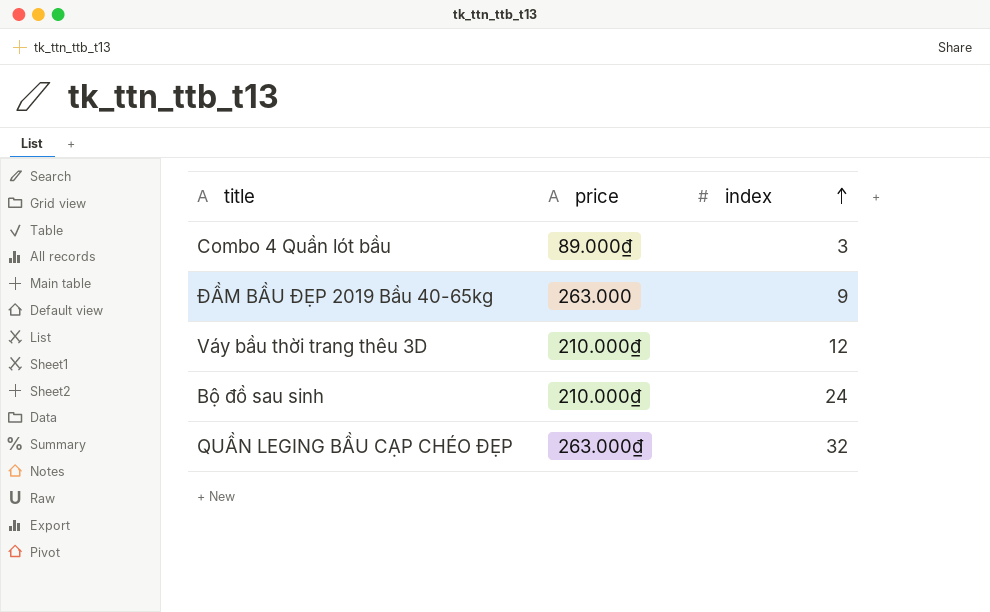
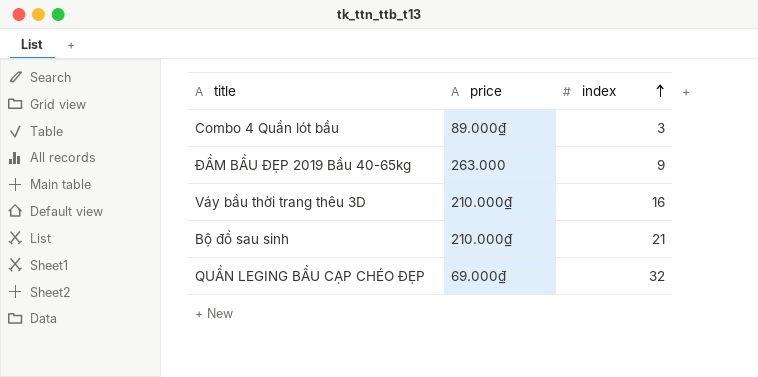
Váy bầu thời trang thêu 3D | index: 12 -> 16
Bộ đồ sau sinh | index: 24 -> 21
QUẦN LEGING BẦU CẠP CHÉO ĐẸP | price: 263.000₫ -> 69.000₫

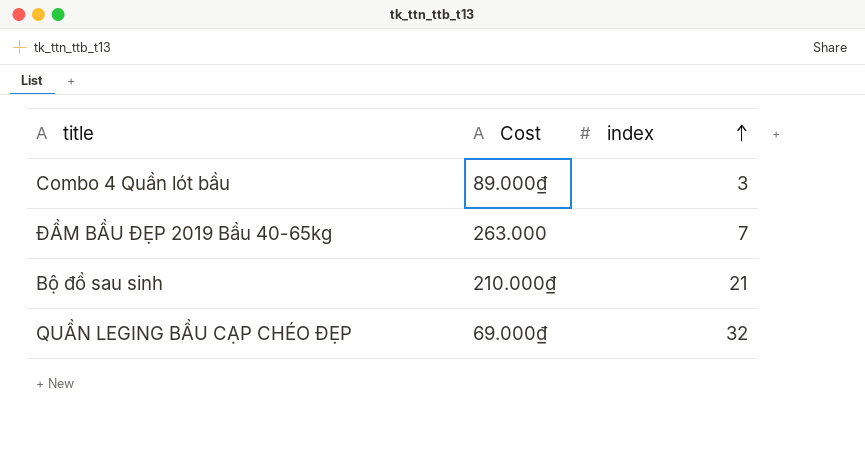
column name: price -> Cost
row Váy bầu thời trang thêu 3D: 210.000₫ | 16 -> none
ĐẦM BẦU ĐẸP 2019 Bầu 40-65kg | index: 9 -> 7

